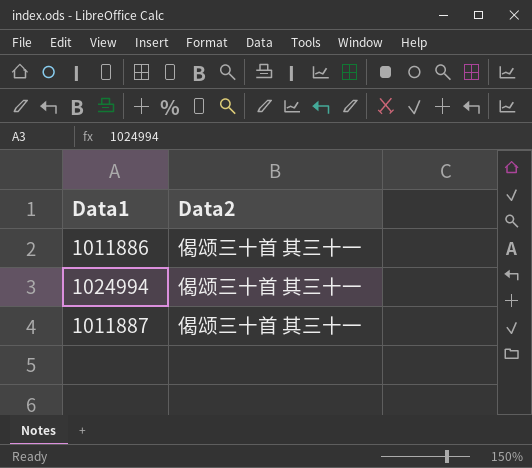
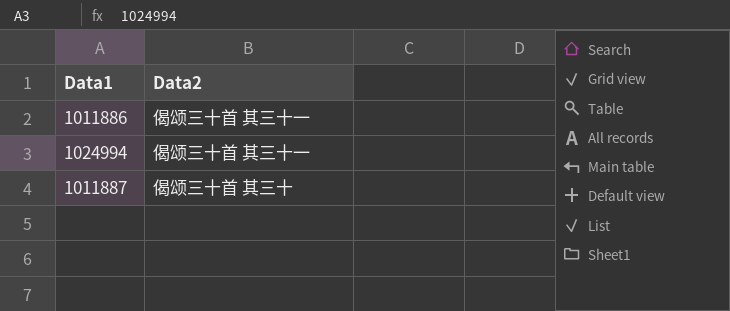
1011887 | Data2: 偈颂三十首 其三十一 -> 偈颂三十首 其三十

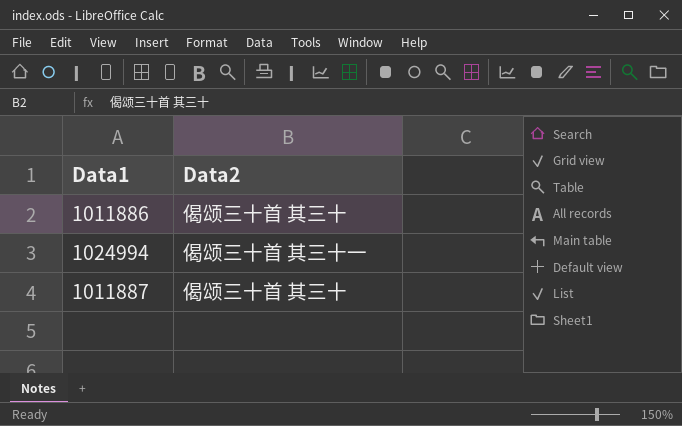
1011886 | Data2: 偈颂三十首 其三十一 -> 偈颂三十首 其三十

